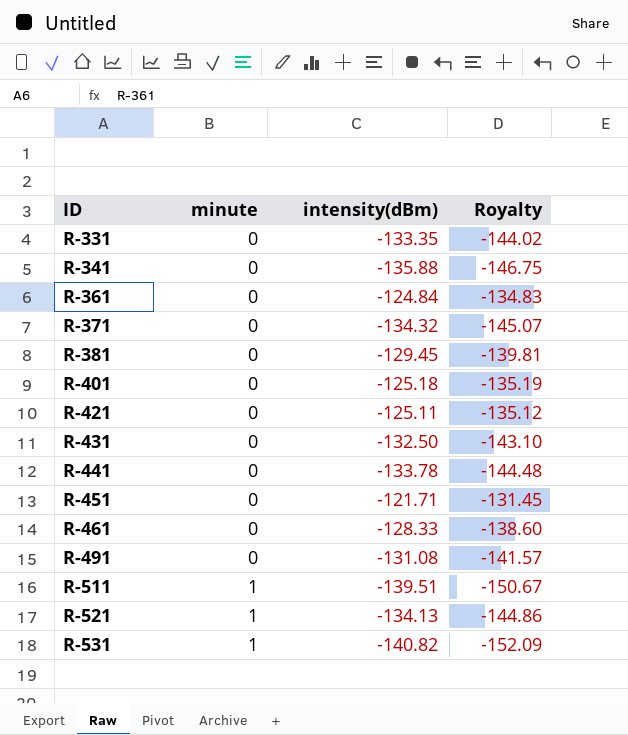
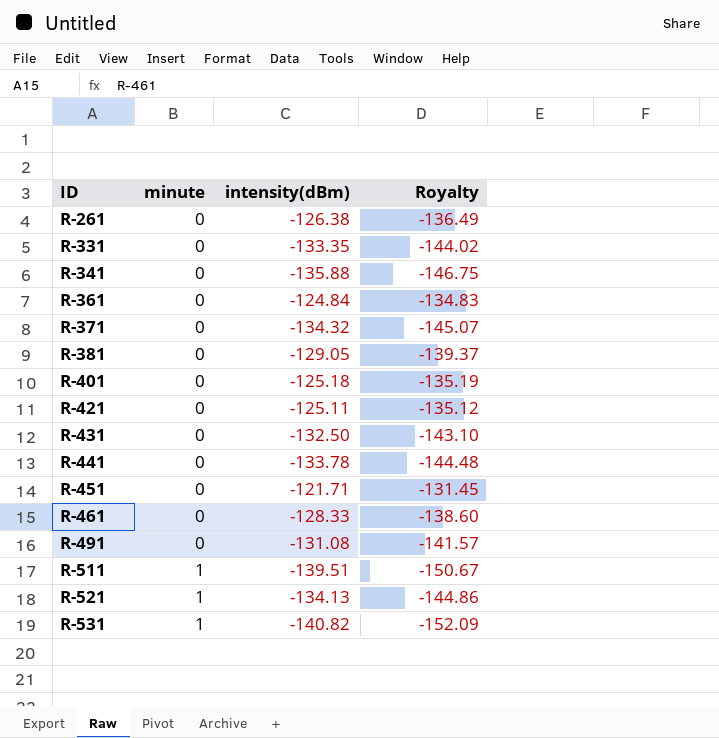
row R-261: none -> 0 | -126.38 | -136.49
R-381 | intensity(dBm): -129.45 -> -129.05
R-381 | Royalty: -139.81 -> -139.37

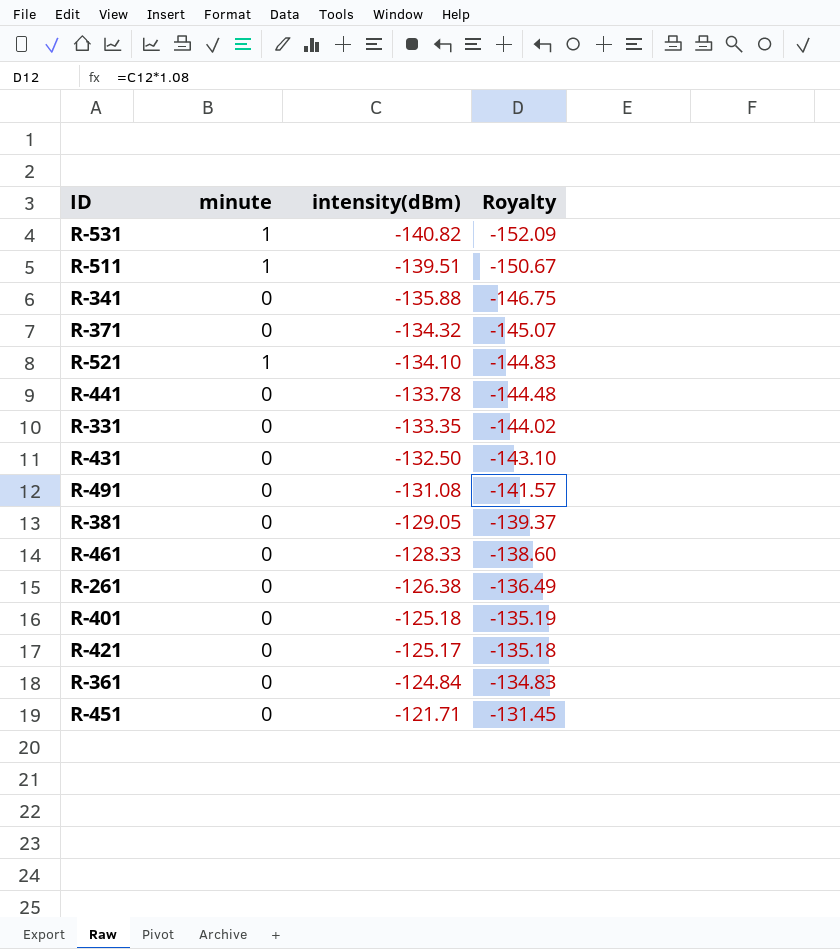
row order: ID ascending -> intensity(dBm) ascending
R-521 | intensity(dBm): -134.13 -> -134.10
R-521 | Royalty: -144.86 -> -144.83
R-421 | intensity(dBm): -125.11 -> -125.17
R-421 | Royalty: -135.12 -> -135.18

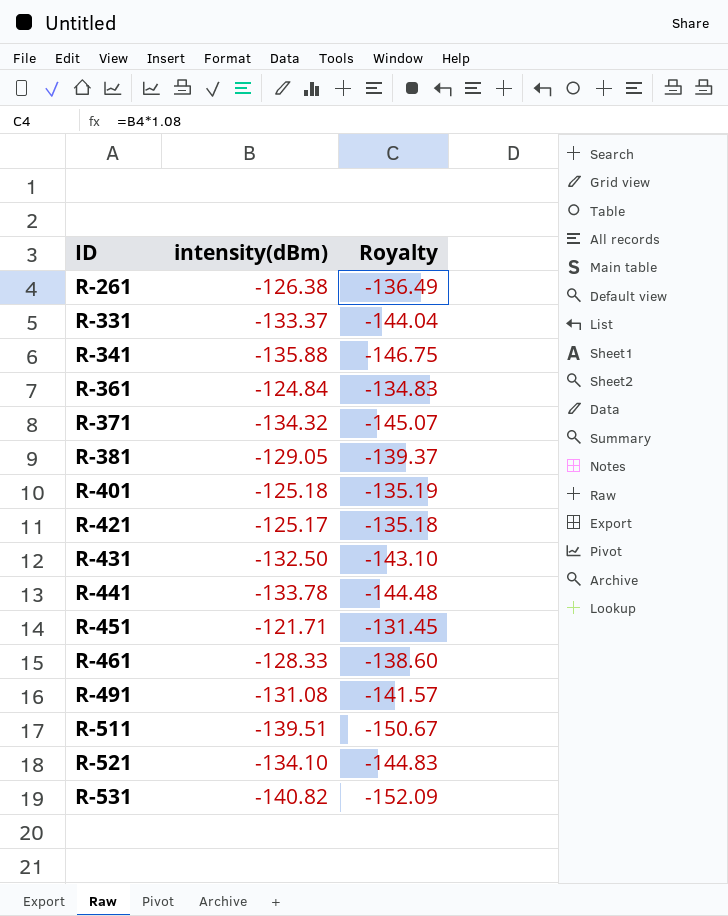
row order: intensity(dBm) ascending -> ID ascending
column minute | position: 2 -> none
R-331 | intensity(dBm): -133.35 -> -133.37
R-331 | Royalty: -144.02 -> -144.04

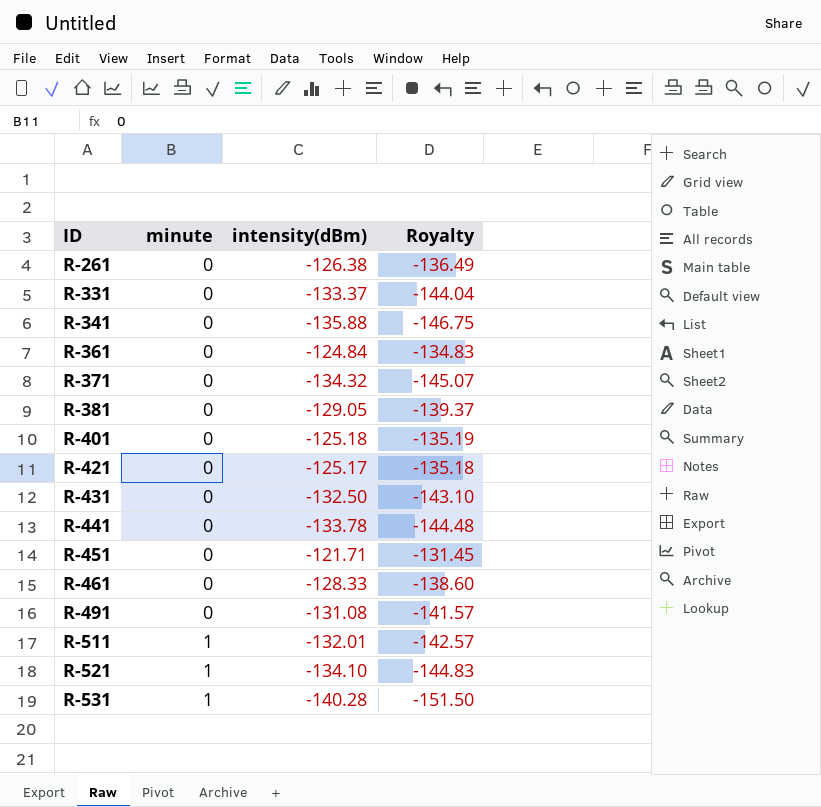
column minute | position: none -> 2
R-511 | intensity(dBm): -139.51 -> -132.01
R-511 | Royalty: -150.67 -> -142.57
R-531 | intensity(dBm): -140.82 -> -140.28
R-531 | Royalty: -152.09 -> -151.50

